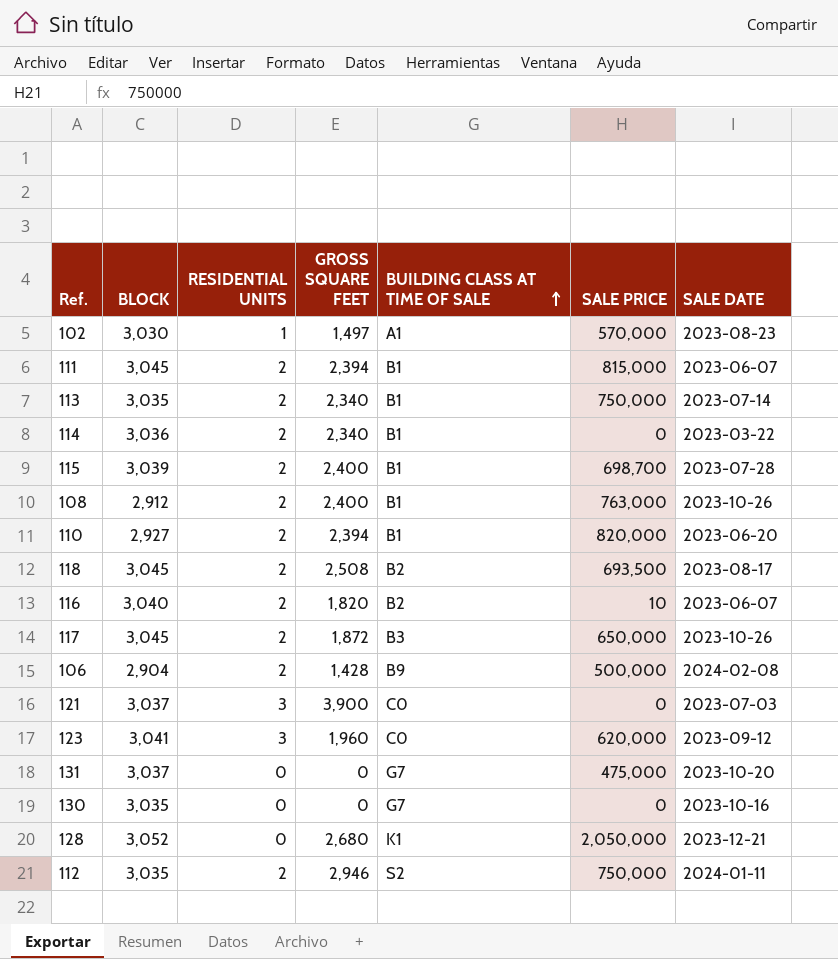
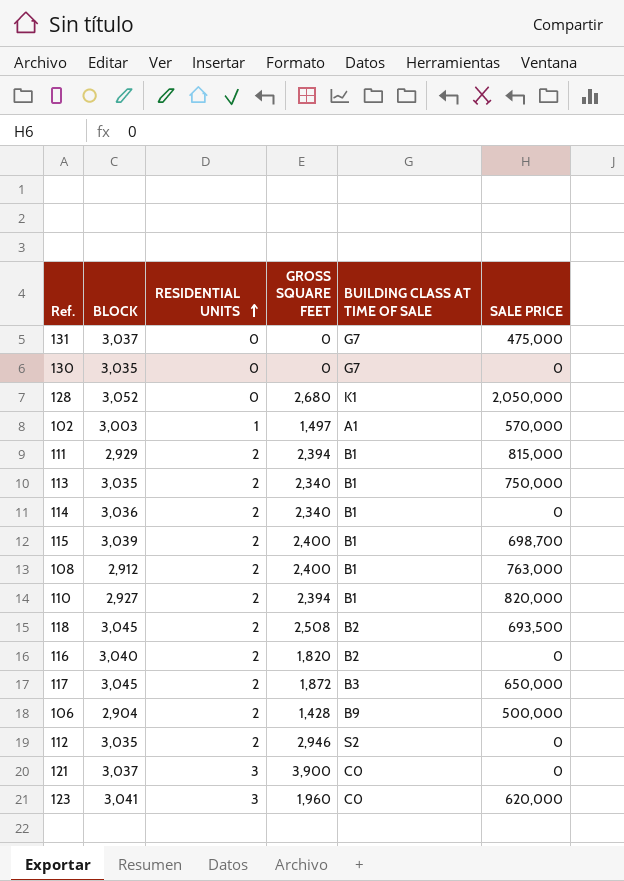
row order: BUILDING CLASS AT TIME OF SALE ascending -> RESIDENTIAL UNITS ascending
column SALE DATE | position: 7 -> none
102 | BLOCK: 3,030 -> 3,003
111 | BLOCK: 3,045 -> 2,929
116 | SALE PRICE: 10 -> 0
112 | SALE PRICE: 750,000 -> 0

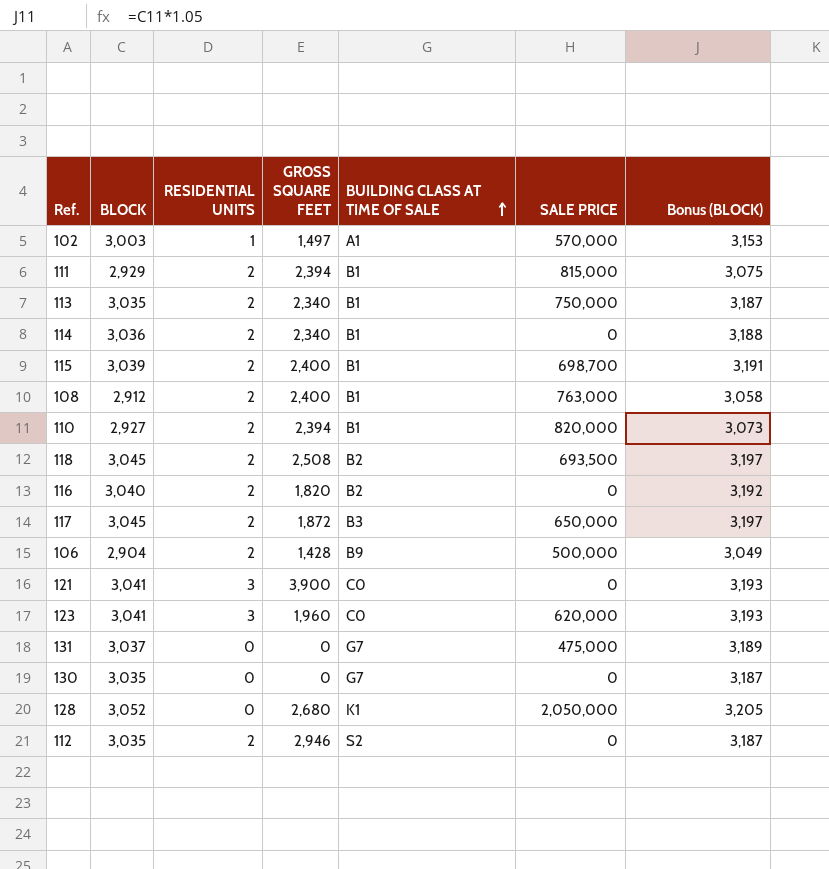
row order: RESIDENTIAL UNITS ascending -> BUILDING CLASS AT TIME OF SALE ascending
column Bonus (BLOCK) | formula: none -> [BLOCK] * 1.05
121 | BLOCK: 3,037 -> 3,041

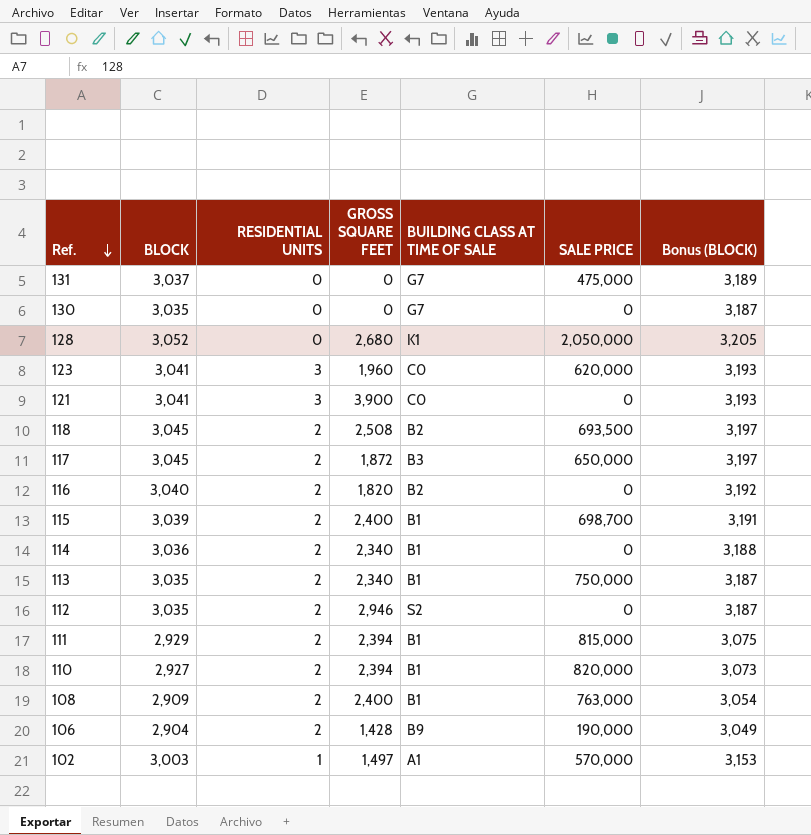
row order: BUILDING CLASS AT TIME OF SALE ascending -> Ref. descending
108 | BLOCK: 2,912 -> 2,909
108 | Bonus (BLOCK): 3,058 -> 3,054
106 | SALE PRICE: 500,000 -> 190,000

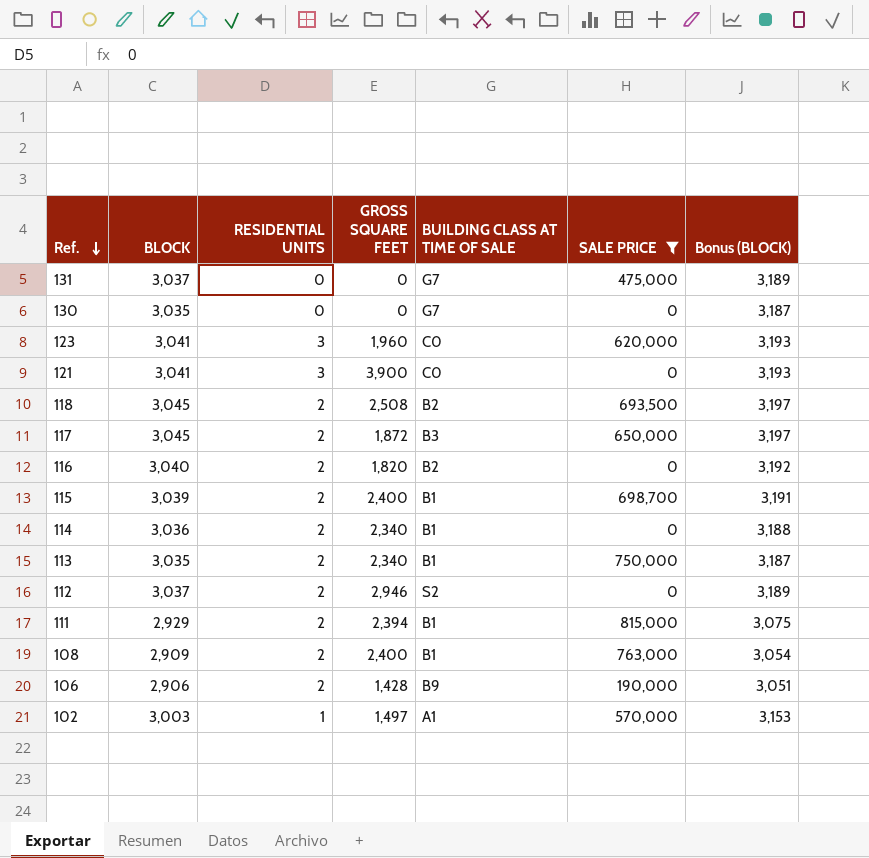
filter: none -> SALE PRICE <= 815,000
112 | BLOCK: 3,035 -> 3,037
112 | Bonus (BLOCK): 3,187 -> 3,189
106 | BLOCK: 2,904 -> 2,906
106 | Bonus (BLOCK): 3,049 -> 3,051

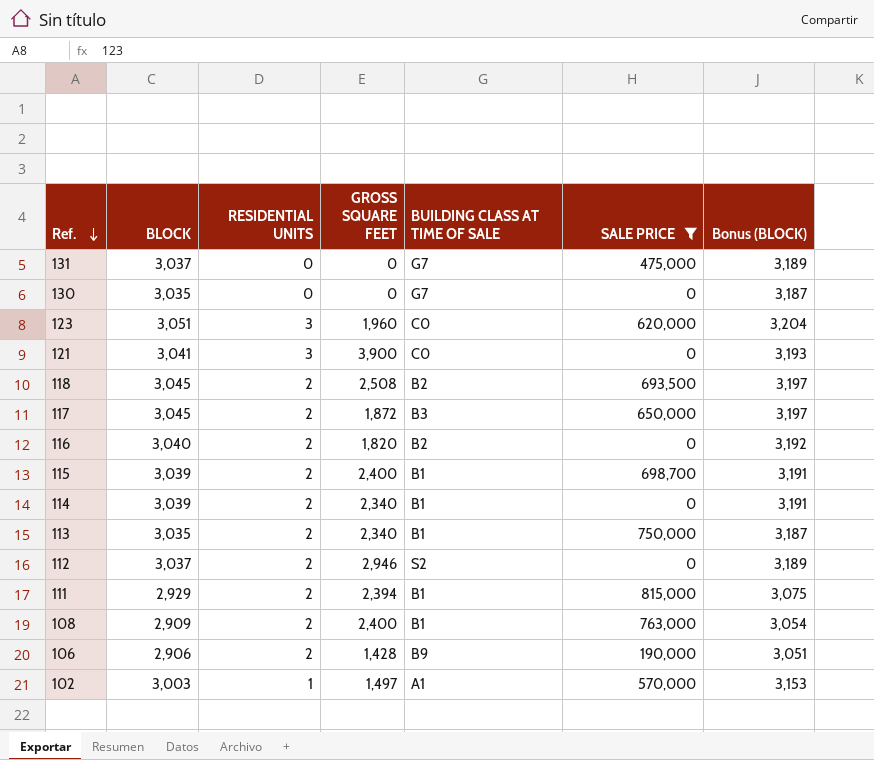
123 | BLOCK: 3,041 -> 3,051
123 | Bonus (BLOCK): 3,193 -> 3,204
114 | BLOCK: 3,036 -> 3,039
114 | Bonus (BLOCK): 3,188 -> 3,191

